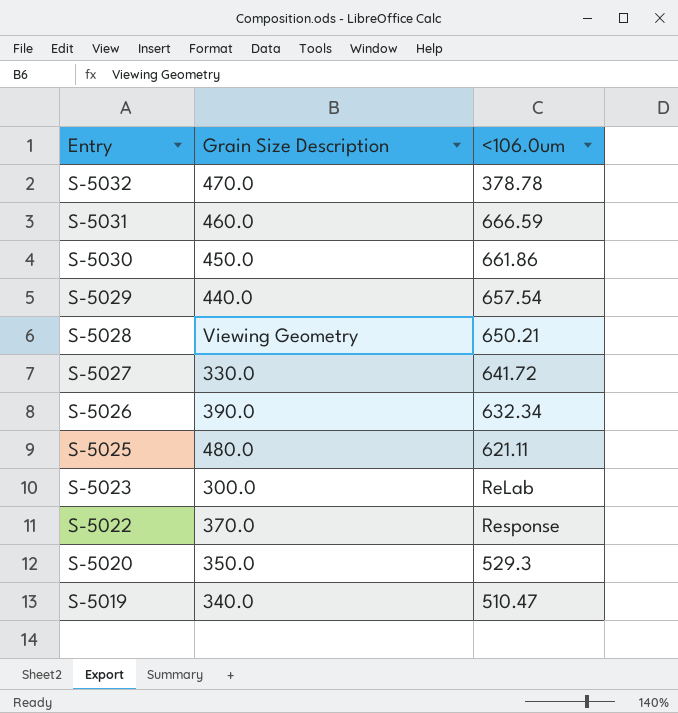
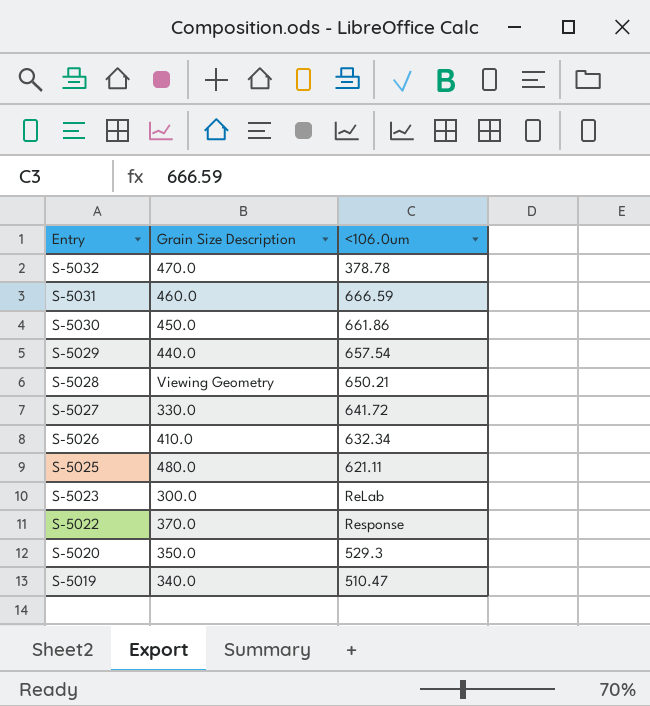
S-5026 | Grain Size Description: 390.0 -> 410.0

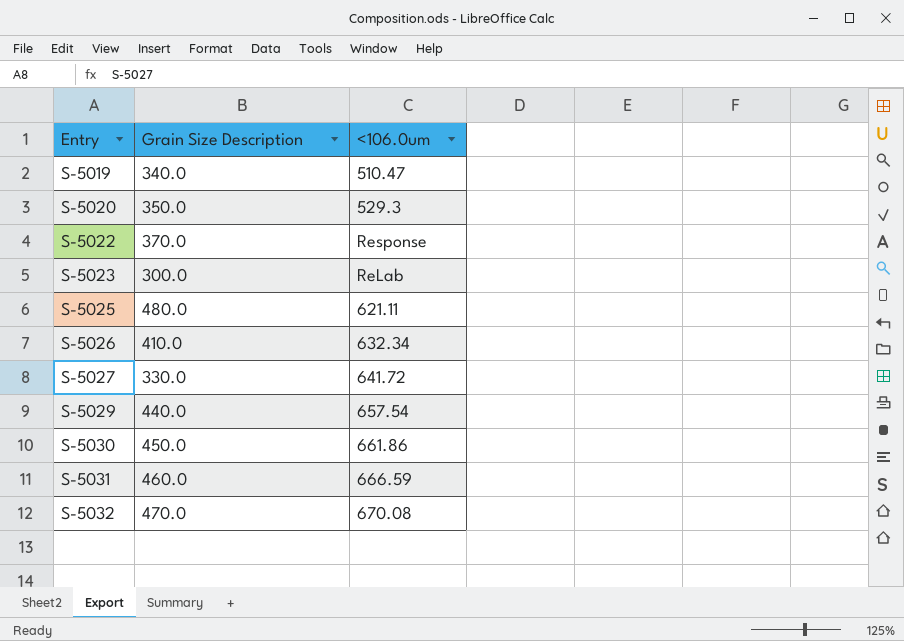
row order: Entry descending -> Entry ascending
row S-5028: Viewing Geometry | 650.21 -> none
S-5032 | <106.0um: 378.78 -> 670.08

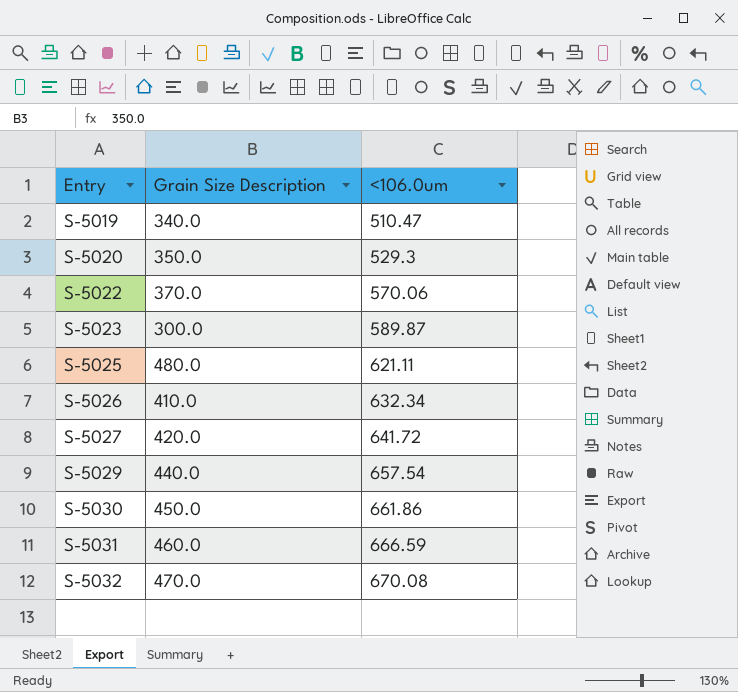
S-5022 | <106.0um: Response -> 570.06
S-5023 | <106.0um: ReLab -> 589.87
S-5027 | Grain Size Description: 330.0 -> 420.0

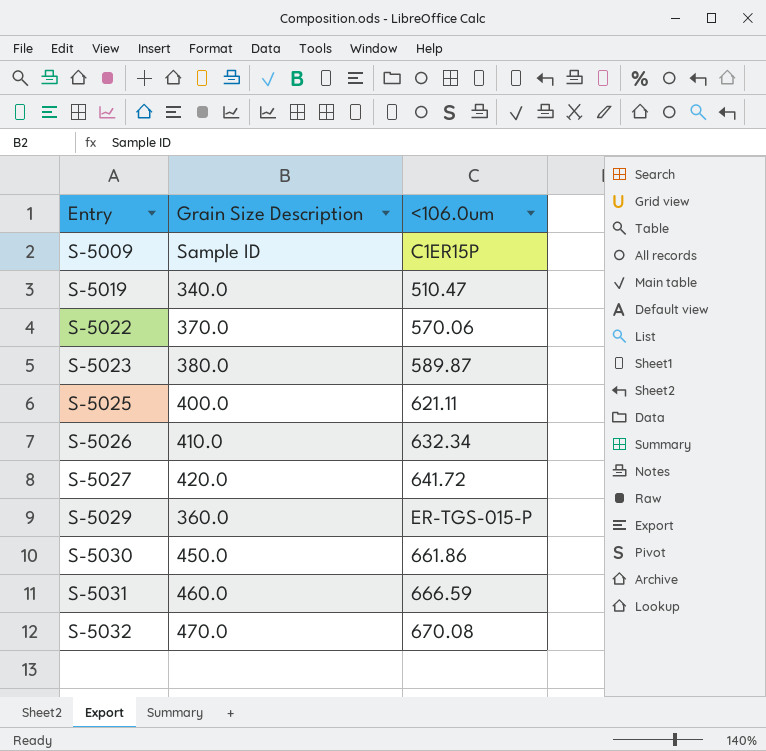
row S-5020: 350.0 | 529.3 -> none
row S-5009: none -> Sample ID | C1ER15P
S-5023 | Grain Size Description: 300.0 -> 380.0
S-5025 | Grain Size Description: 480.0 -> 400.0
S-5029 | Grain Size Description: 440.0 -> 360.0
S-5029 | <106.0um: 657.54 -> ER-TGS-015-P

